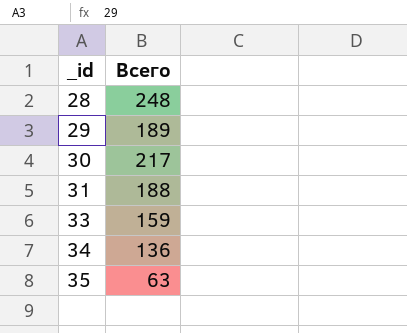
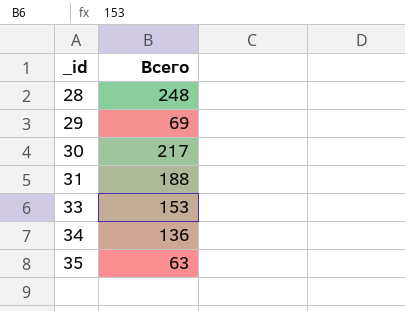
29 | Всего: 189 -> 69
33 | Всего: 159 -> 153

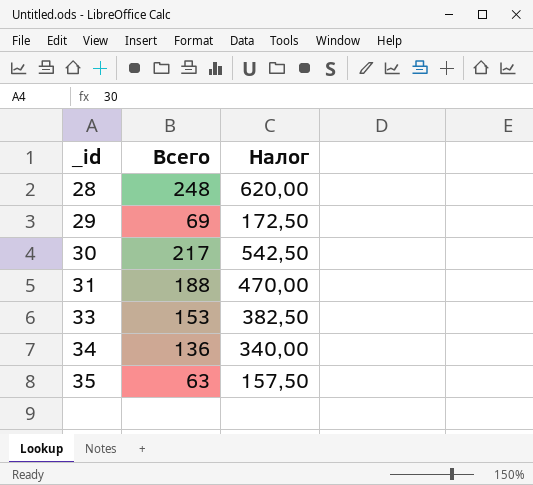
column Налог | formula: none -> [Всего] * 2,5

